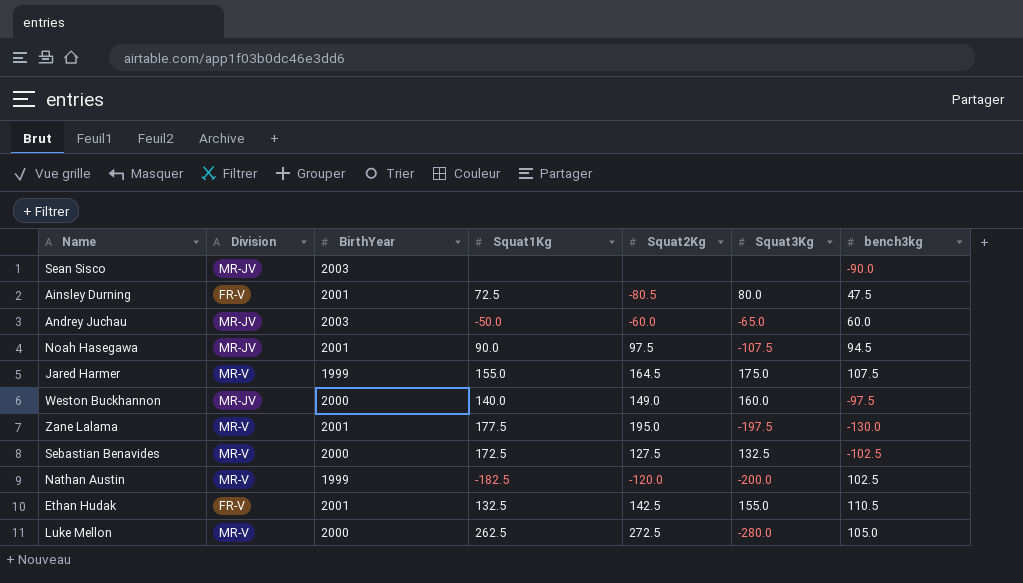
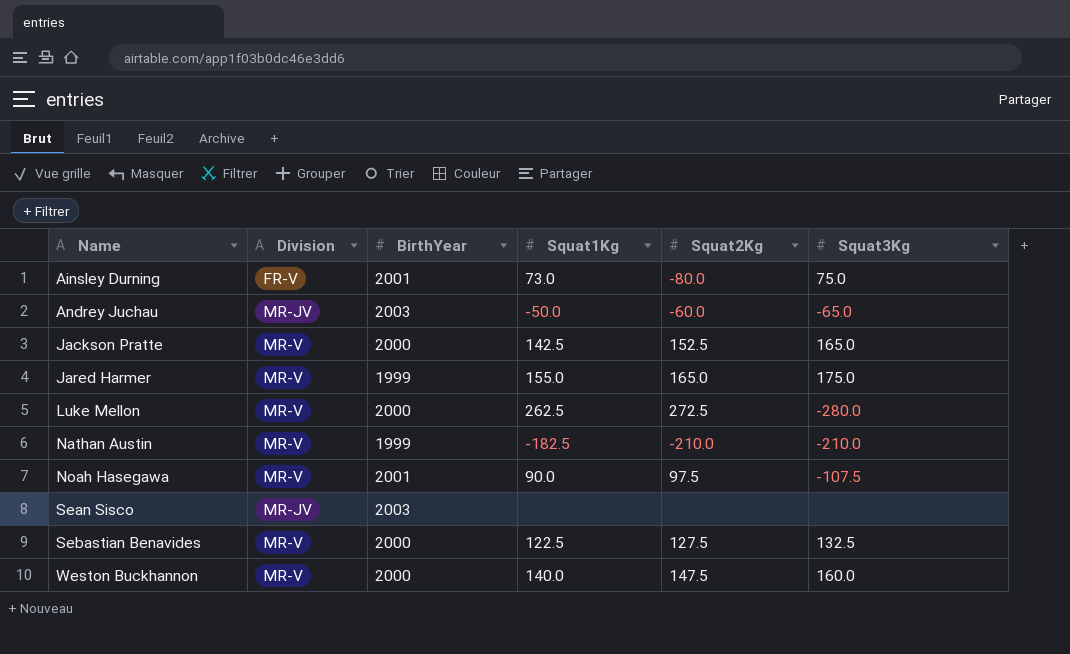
row order: none -> Name ascending
column bench3kg | position: 7 -> none
row Zane Lalama: MR-V | 2001 | 177.5 | 195.0 | -197.5 | -130.0 -> none
row Ethan Hudak: FR-V | 2001 | 132.5 | 142.5 | 155.0 | 110.5 -> none
Ainsley Durning | Squat1Kg: 72.5 -> 73.0
Ainsley Durning | Squat2Kg: -80.5 -> -80.0
Ainsley Durning | Squat3Kg: 80.0 -> 75.0
row Jackson Pratte: none -> MR-V | 2000 | 142.5 | 152.5 | 165.0
Jared Harmer | Squat2Kg: 164.5 -> 165.0
Nathan Austin | Squat2Kg: -120.0 -> -210.0
Nathan Austin | Squat3Kg: -200.0 -> -210.0
Noah Hasegawa | Division: MR-JV -> MR-V
Sebastian Benavides | Squat1Kg: 172.5 -> 122.5
Weston Buckhannon | Division: MR-JV -> MR-V
Weston Buckhannon | Squat2Kg: 149.0 -> 147.5

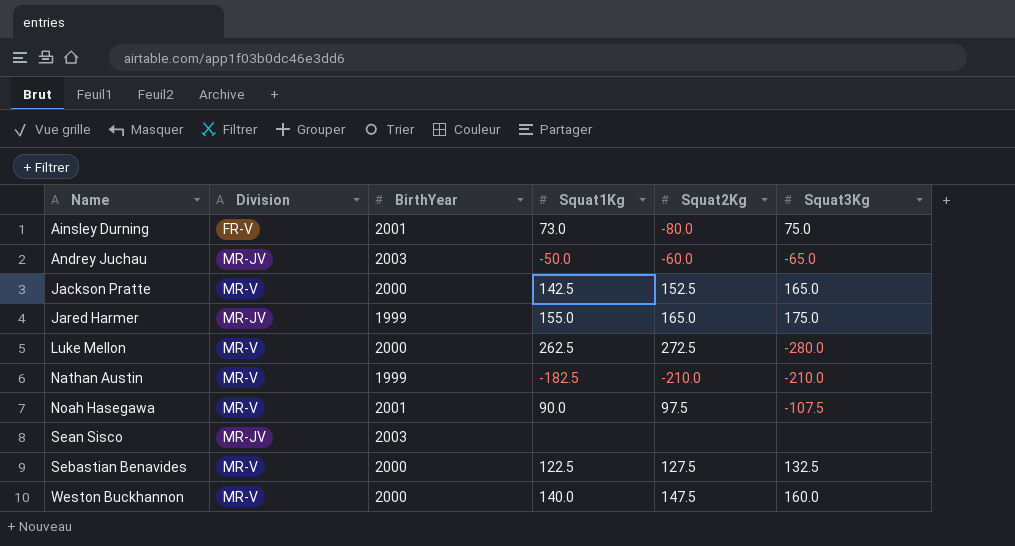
Jared Harmer | Division: MR-V -> MR-JV

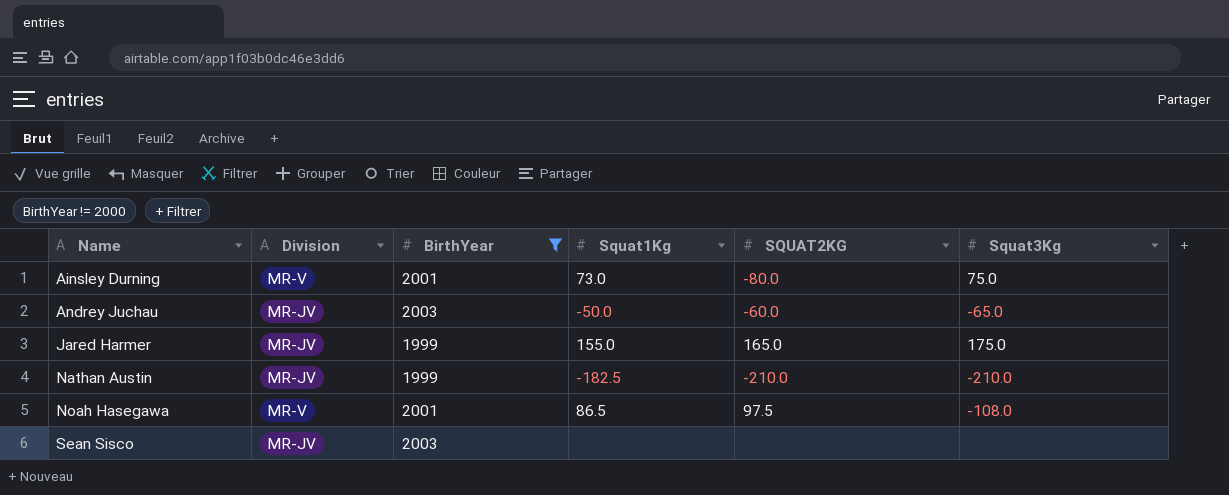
filter: none -> BirthYear != 2000
column name: Squat2Kg -> SQUAT2KG
Ainsley Durning | Division: FR-V -> MR-V
Nathan Austin | Division: MR-V -> MR-JV
Noah Hasegawa | Squat1Kg: 90.0 -> 86.5
Noah Hasegawa | Squat3Kg: -107.5 -> -108.0

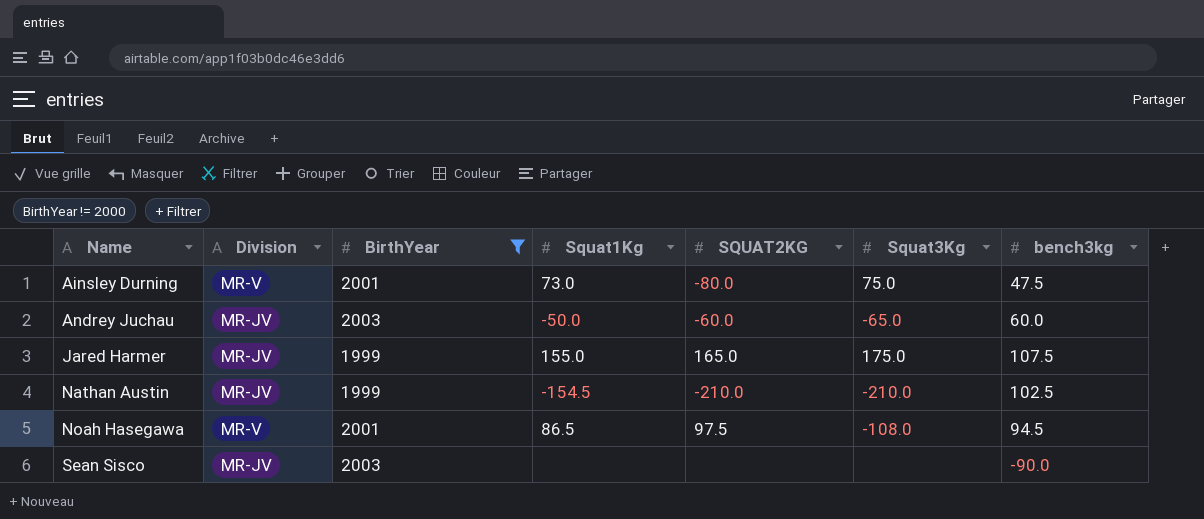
column bench3kg | position: none -> 7
Nathan Austin | Squat1Kg: -182.5 -> -154.5

